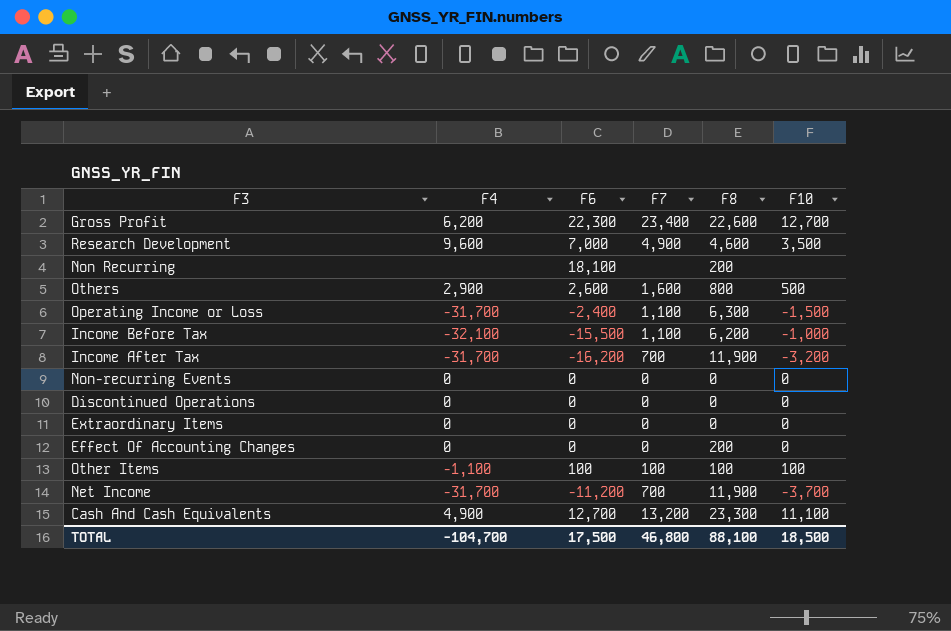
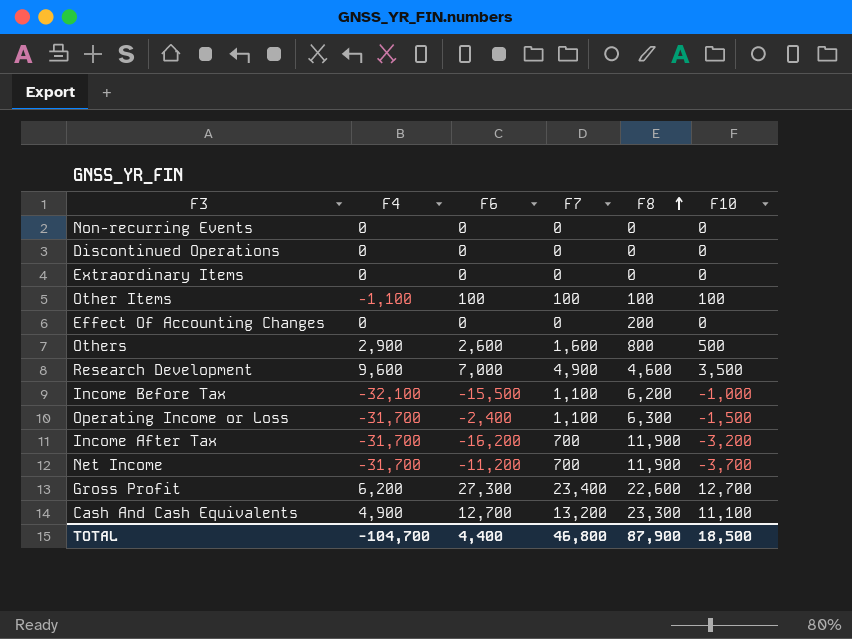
row order: none -> F8 ascending
row Non Recurring: none | 18,100 | none | 200 | none -> none
Gross Profit | F6: 22,300 -> 27,300
TOTAL | F6: 17,500 -> 4,400
TOTAL | F8: 88,100 -> 87,900

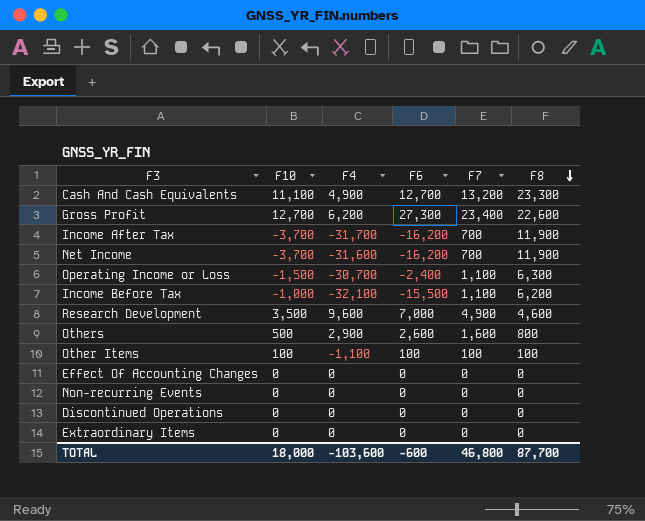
row order: F8 ascending -> F8 descending
column F10 | position: 6 -> 2
Income After Tax | F10: -3,200 -> -3,700
Net Income | F4: -31,700 -> -31,600
Net Income | F6: -11,200 -> -16,200
Operating Income or Loss | F4: -31,700 -> -30,700
Effect Of Accounting Changes | F8: 200 -> 0
TOTAL | F10: 18,500 -> 18,000
TOTAL | F4: -104,700 -> -103,600
TOTAL | F6: 4,400 -> -600
TOTAL | F8: 87,900 -> 87,700

